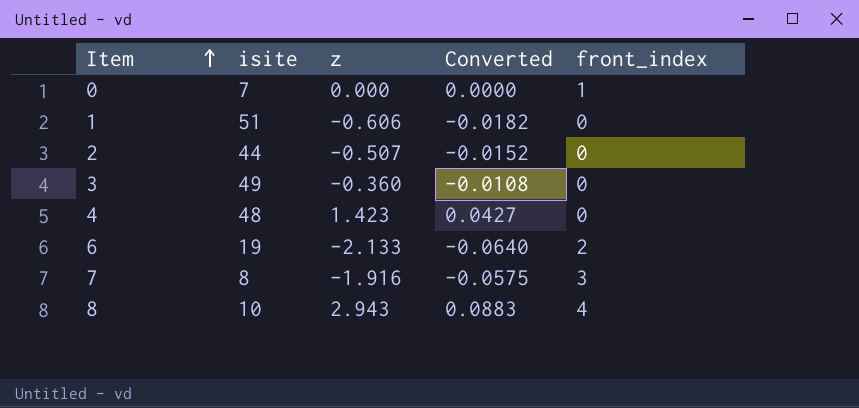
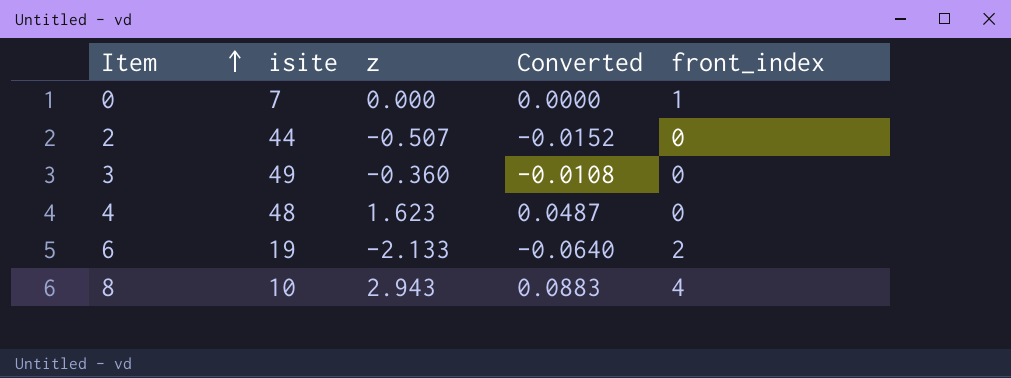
row 1: 51 | -0.606 | -0.0182 | 0 -> none
row 7: 8 | -1.916 | -0.0575 | 3 -> none
4 | z: 1.423 -> 1.623
4 | Converted: 0.0427 -> 0.0487

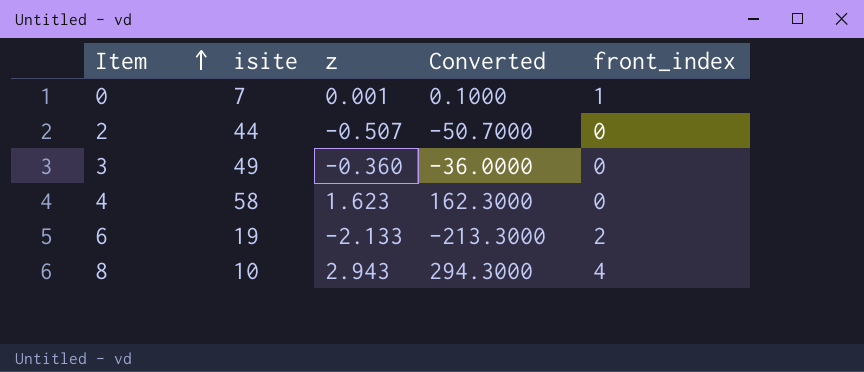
column Converted | formula: [z] * 0.03 -> [z] * 100
0 | z: 0.000 -> 0.001
4 | isite: 48 -> 58

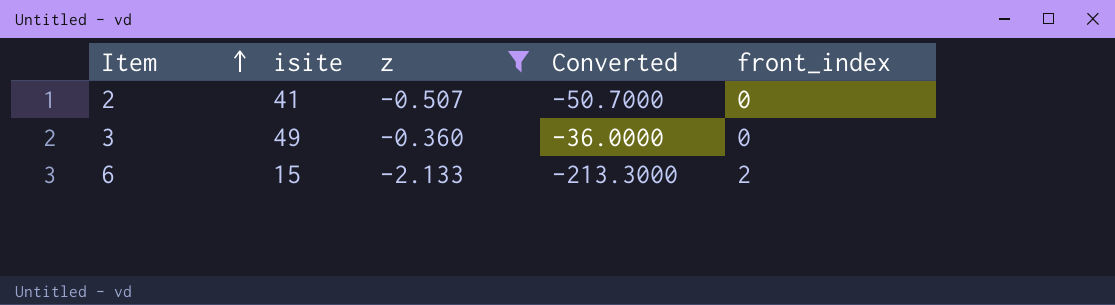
filter: none -> z <= -0.360
2 | isite: 44 -> 41
6 | isite: 19 -> 15

